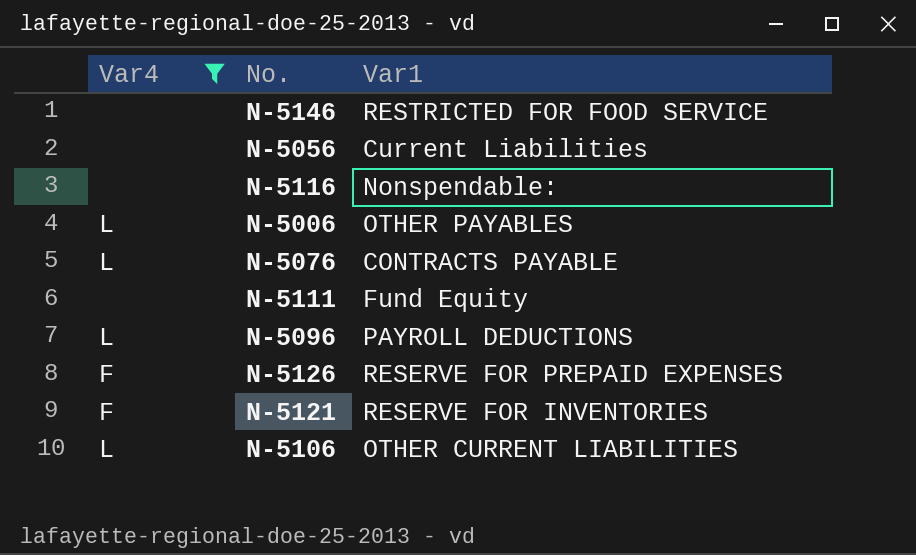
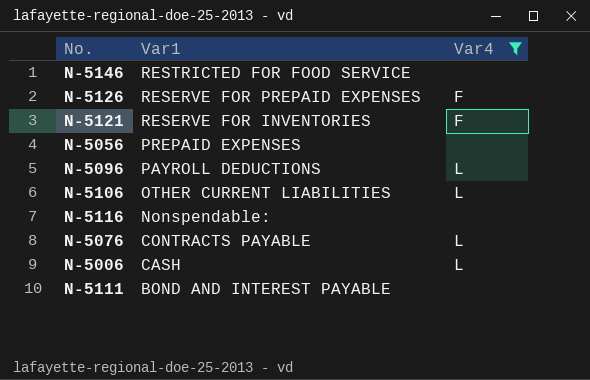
row order: none -> Var1 descending
column Var4 | position: 1 -> 3
N-5056 | Var1: Current Liabilities -> PREPAID EXPENSES
N-5006 | Var1: OTHER PAYABLES -> CASH
N-5111 | Var1: Fund Equity -> BOND AND INTEREST PAYABLE

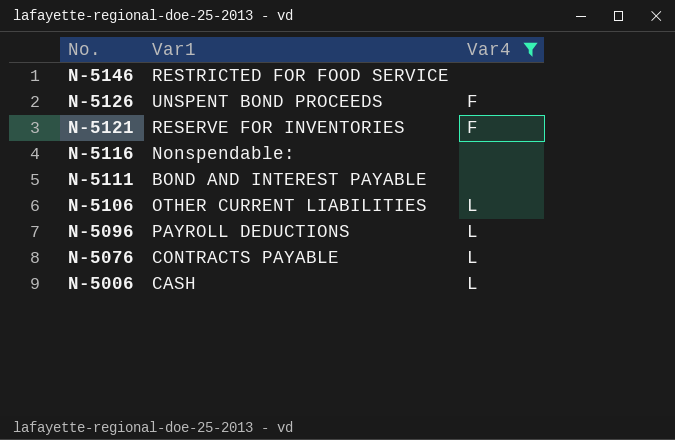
row order: Var1 descending -> No. descending
row N-5056: PREPAID EXPENSES | none -> none
N-5126 | Var1: RESERVE FOR PREPAID EXPENSES -> UNSPENT BOND PROCEEDS

